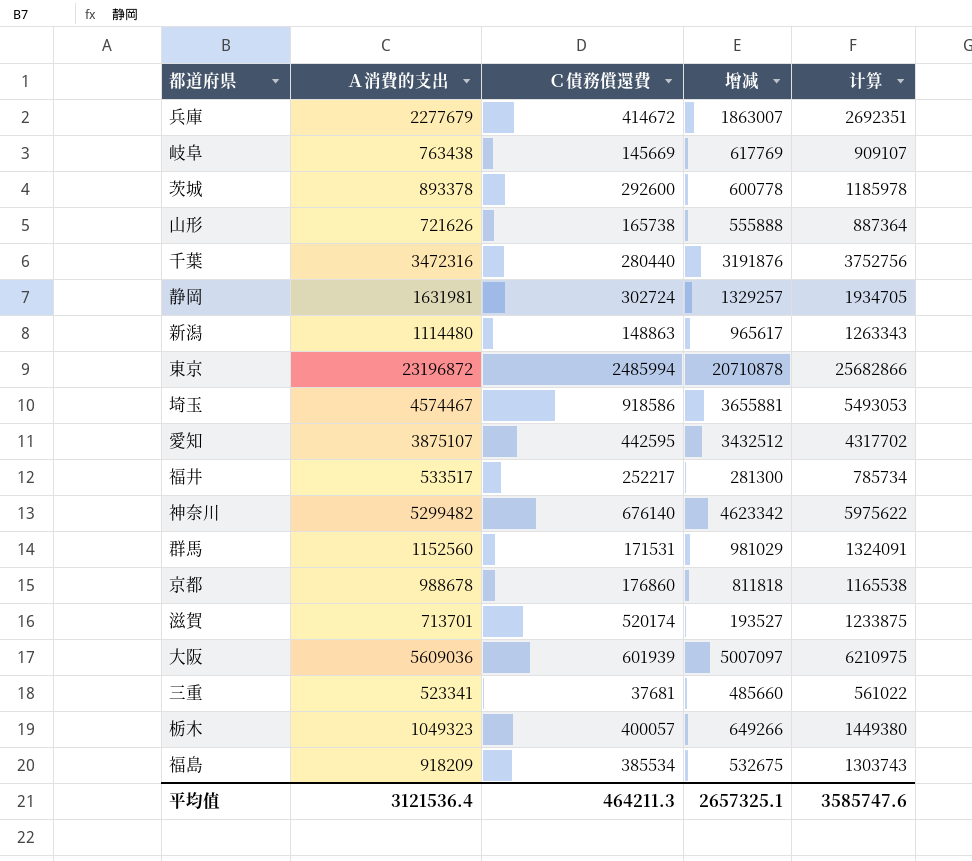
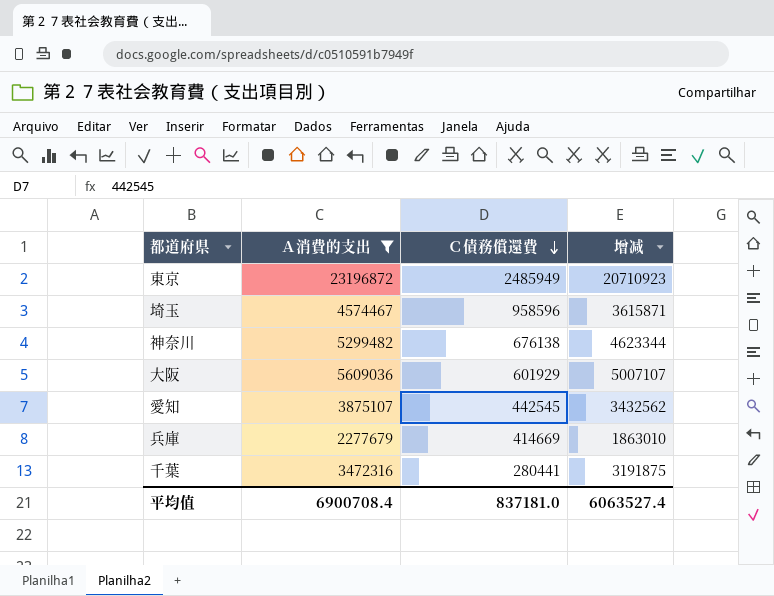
filter: none -> Ａ消費的支出 >= 2277679
row order: none -> Ｃ債務償還費 descending
column 计算 | formula: [Ａ消費的支出] + [Ｃ債務償還費] -> none
東京 | Ｃ債務償還費: 2485994 -> 2485949
東京 | 增减: 20710878 -> 20710923
埼玉 | Ｃ債務償還費: 918586 -> 958596
埼玉 | 增减: 3655881 -> 3615871
神奈川 | Ｃ債務償還費: 676140 -> 676138
神奈川 | 增减: 4623342 -> 4623344
大阪 | Ｃ債務償還費: 601939 -> 601929
大阪 | 增减: 5007097 -> 5007107
愛知 | Ｃ債務償還費: 442595 -> 442545
愛知 | 增减: 3432512 -> 3432562
兵庫 | Ｃ債務償還費: 414672 -> 414669
兵庫 | 增减: 1863007 -> 1863010
千葉 | Ｃ債務償還費: 280440 -> 280441
千葉 | 增减: 3191876 -> 3191875
平均值 | Ａ消費的支出: 3121536.4 -> 6900708.4
平均值 | Ｃ債務償還費: 464211.3 -> 837181.0
平均值 | 增减: 2657325.1 -> 6063527.4

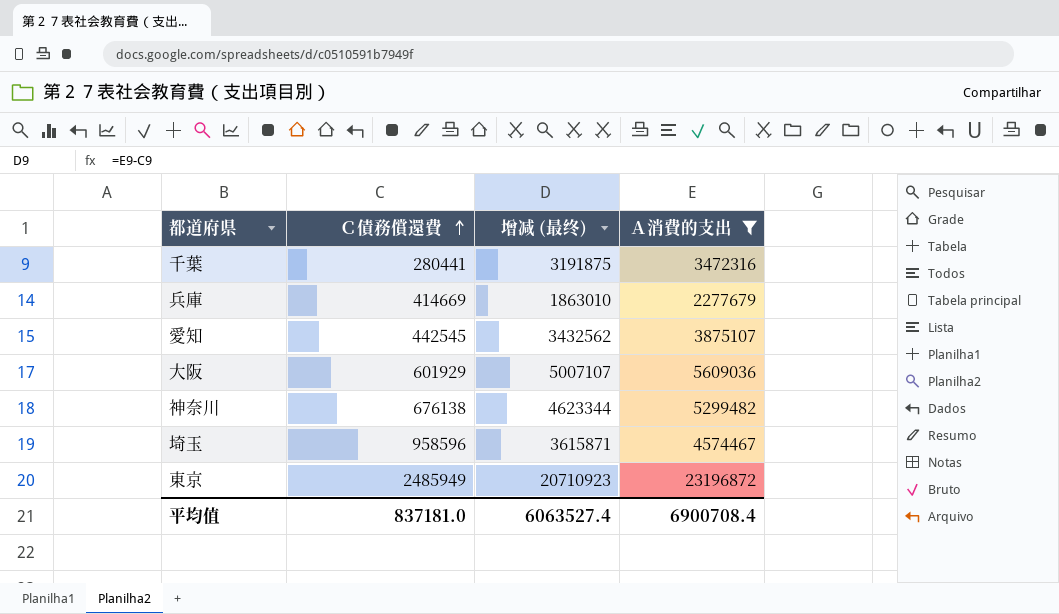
row order: Ｃ債務償還費 descending -> Ｃ債務償還費 ascending
column name: 增减 -> 增减 (最终)
column Ａ消費的支出 | position: 2 -> 4

